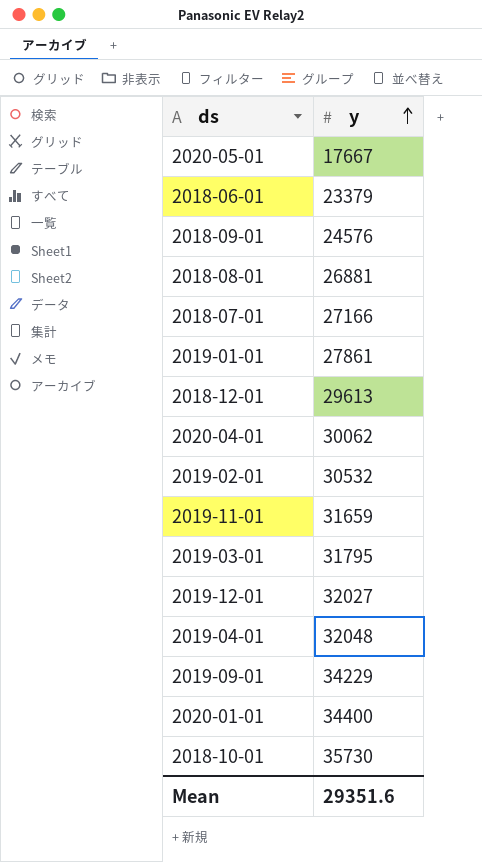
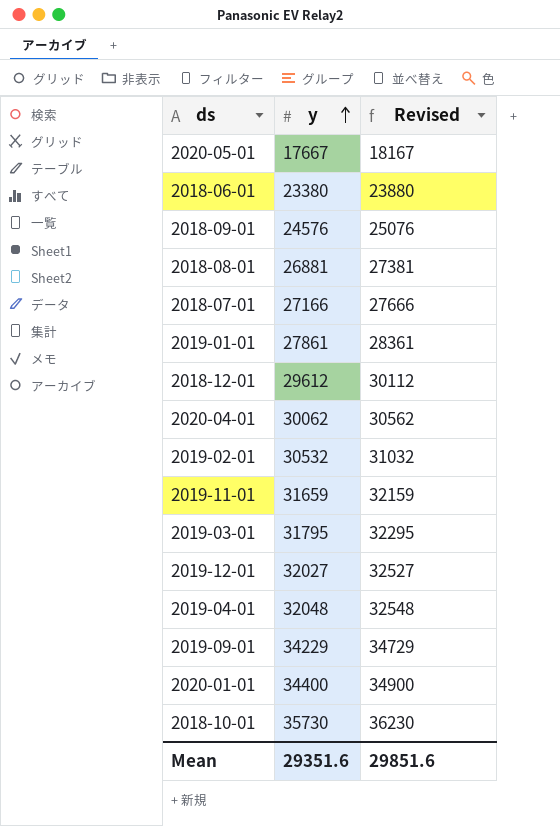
column Revised | formula: none -> [y] + 500
2018-06-01 | y: 23379 -> 23380
2018-12-01 | y: 29613 -> 29612

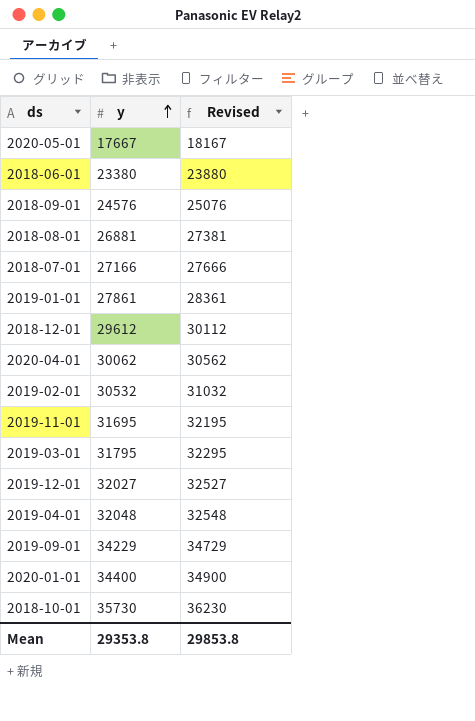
2019-11-01 | y: 31659 -> 31695
2019-11-01 | Revised: 32159 -> 32195
Mean | y: 29351.6 -> 29353.8
Mean | Revised: 29851.6 -> 29853.8

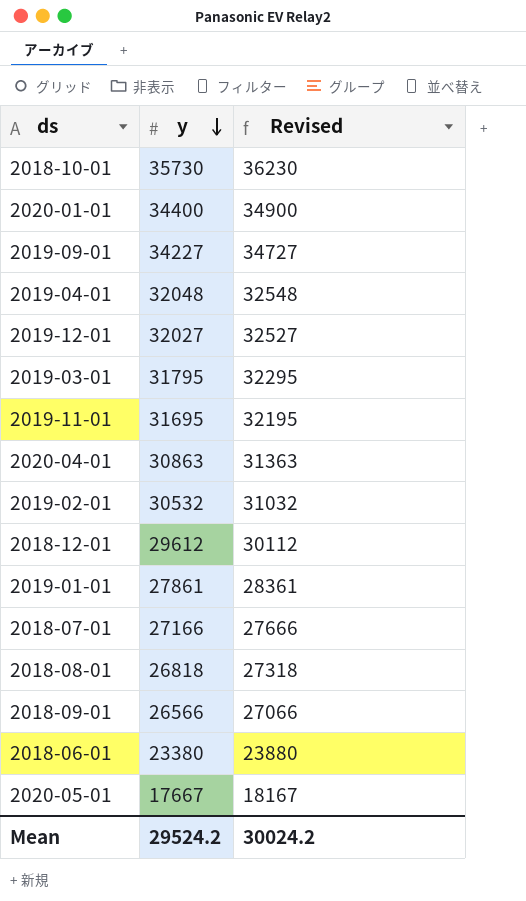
row order: y ascending -> y descending
2019-09-01 | y: 34229 -> 34227
2019-09-01 | Revised: 34729 -> 34727
2020-04-01 | y: 30062 -> 30863
2020-04-01 | Revised: 30562 -> 31363
2018-08-01 | y: 26881 -> 26818
2018-08-01 | Revised: 27381 -> 27318
2018-09-01 | y: 24576 -> 26566
2018-09-01 | Revised: 25076 -> 27066
Mean | y: 29353.8 -> 29524.2
Mean | Revised: 29853.8 -> 30024.2

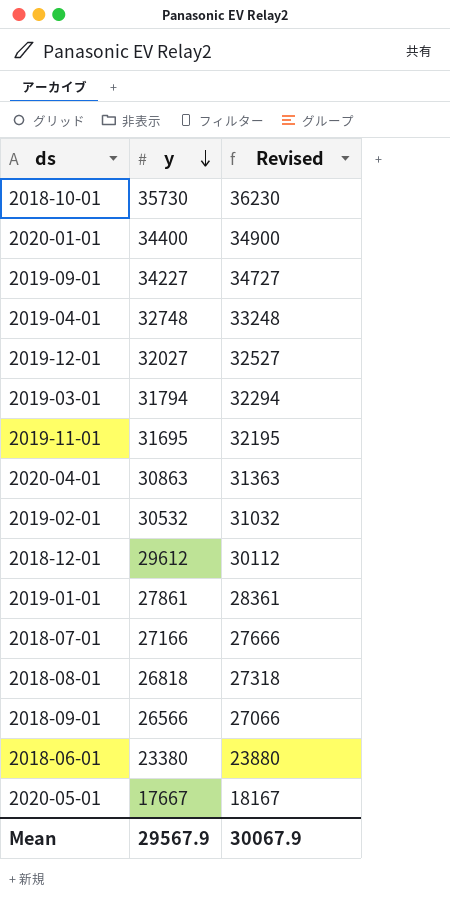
2019-04-01 | y: 32048 -> 32748
2019-04-01 | Revised: 32548 -> 33248
2019-03-01 | y: 31795 -> 31794
2019-03-01 | Revised: 32295 -> 32294
Mean | y: 29524.2 -> 29567.9
Mean | Revised: 30024.2 -> 30067.9

